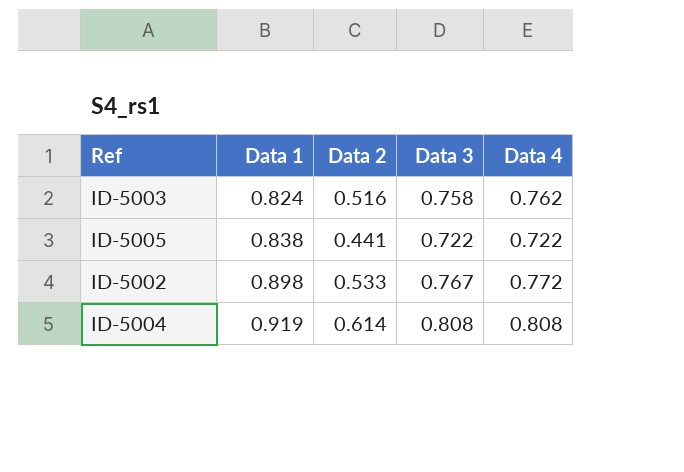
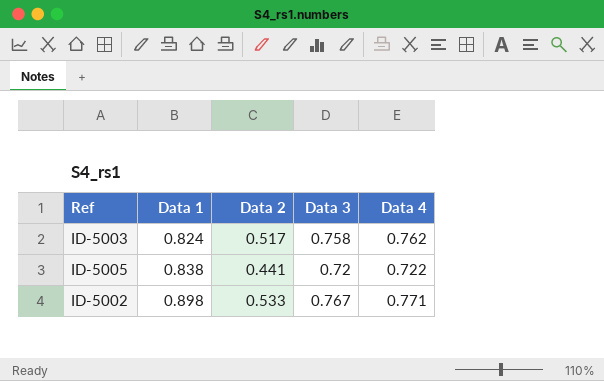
row ID-5004: 0.919 | 0.614 | 0.808 | 0.808 -> none
ID-5003 | Data 2: 0.516 -> 0.517
ID-5005 | Data 3: 0.722 -> 0.72
ID-5002 | Data 4: 0.772 -> 0.771

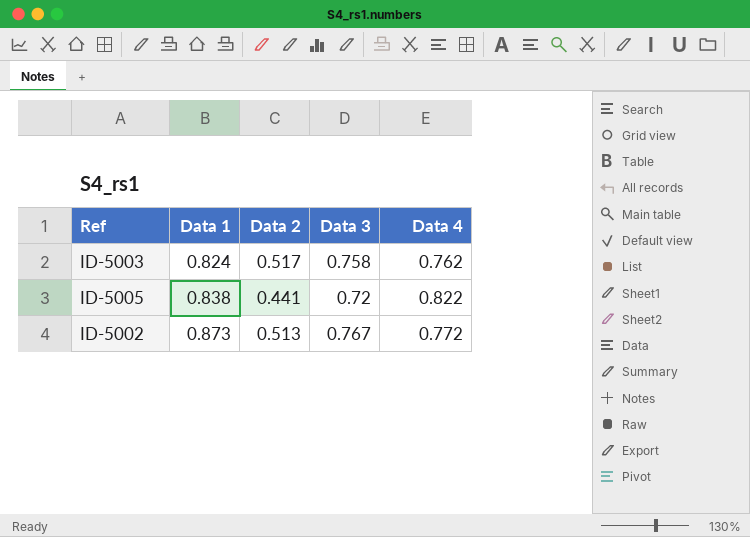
ID-5005 | Data 4: 0.722 -> 0.822
ID-5002 | Data 1: 0.898 -> 0.873
ID-5002 | Data 2: 0.533 -> 0.513
ID-5002 | Data 4: 0.771 -> 0.772

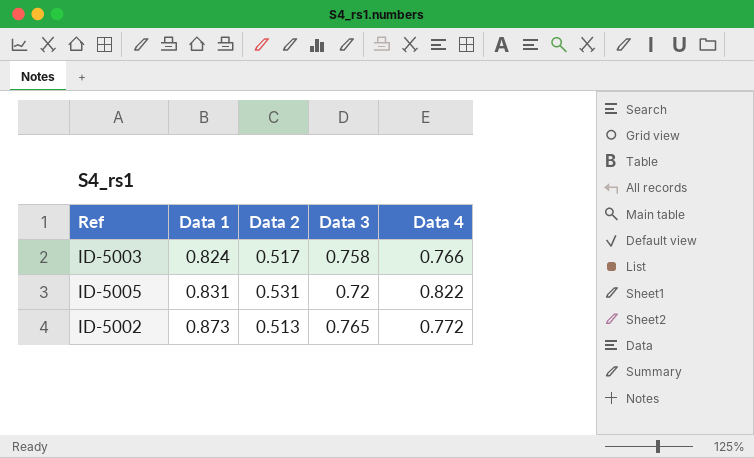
ID-5003 | Data 4: 0.762 -> 0.766
ID-5005 | Data 1: 0.838 -> 0.831
ID-5005 | Data 2: 0.441 -> 0.531
ID-5002 | Data 3: 0.767 -> 0.765

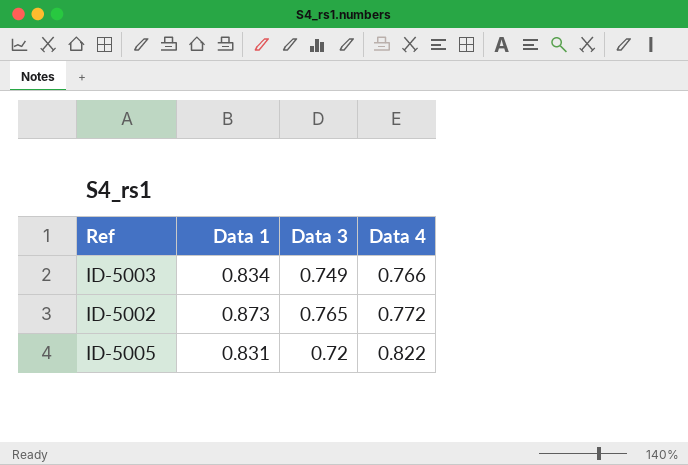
row order: Data 1 ascending -> Data 4 ascending
column Data 2 | position: 3 -> none
ID-5003 | Data 1: 0.824 -> 0.834
ID-5003 | Data 3: 0.758 -> 0.749

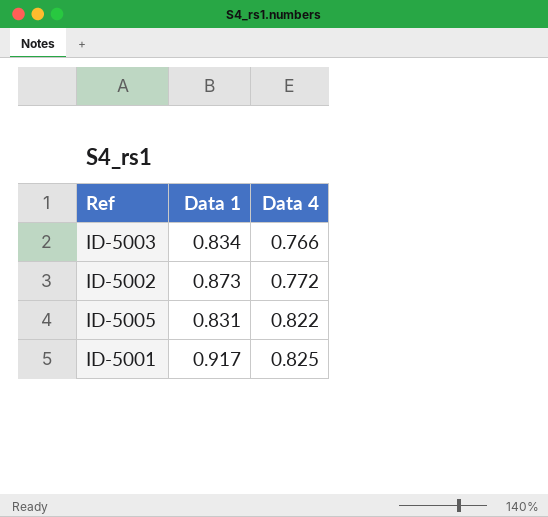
column Data 3 | position: 3 -> none
row ID-5001: none -> 0.917 | 0.825

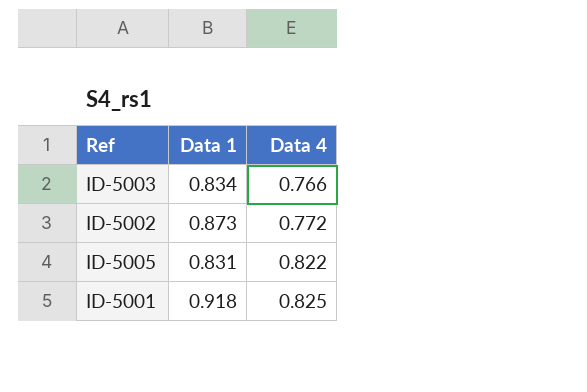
ID-5001 | Data 1: 0.917 -> 0.918

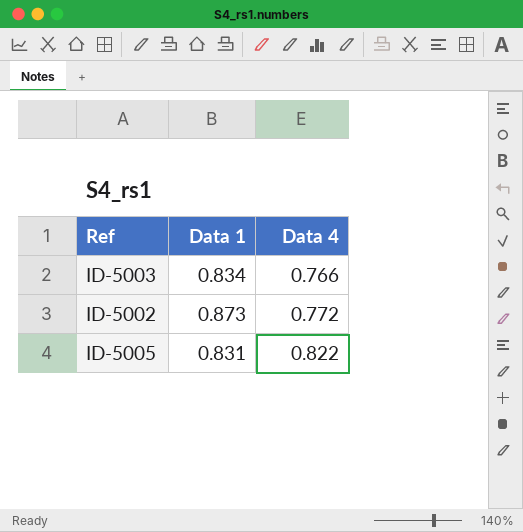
row ID-5001: 0.918 | 0.825 -> none

